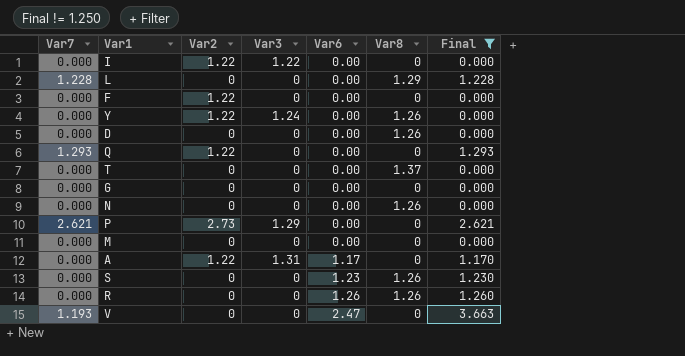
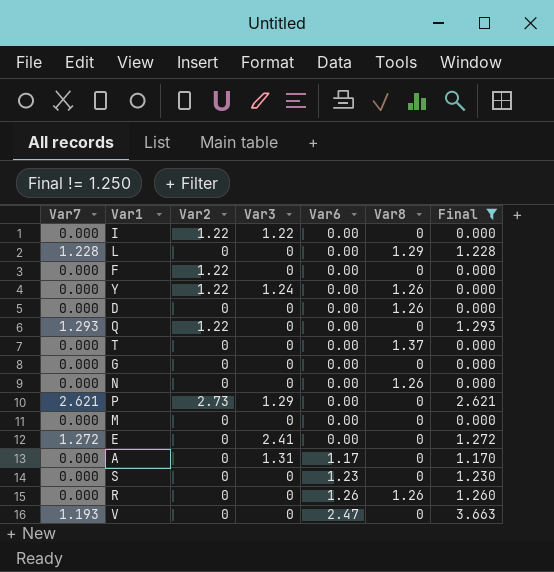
row E: none -> 1.272 | 0 | 2.41 | 0.00 | 0 | 1.272
A | Var2: 1.22 -> 0
S | Var8: 1.26 -> 0

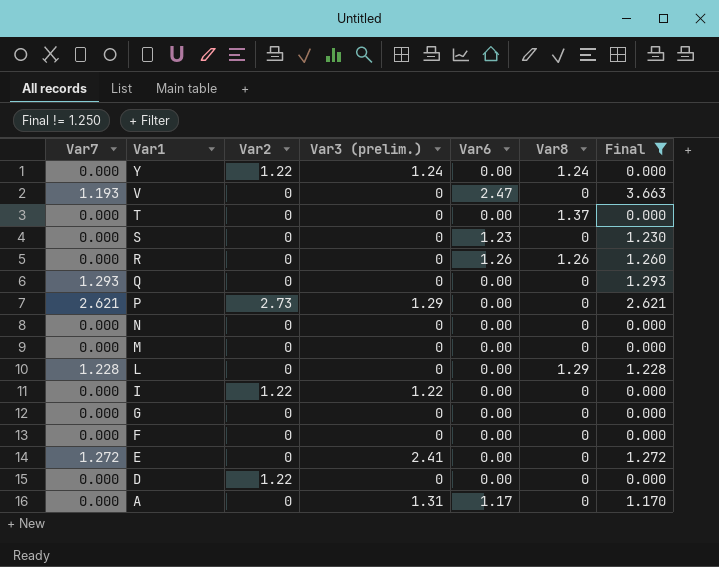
row order: Var6 ascending -> Var1 descending
column name: Var3 -> Var3 (prelim.)
Y | Var8: 1.26 -> 1.24
Q | Var2: 1.22 -> 0
N | Var8: 1.26 -> 0
F | Var2: 1.22 -> 0
D | Var2: 0 -> 1.22
D | Var8: 1.26 -> 0

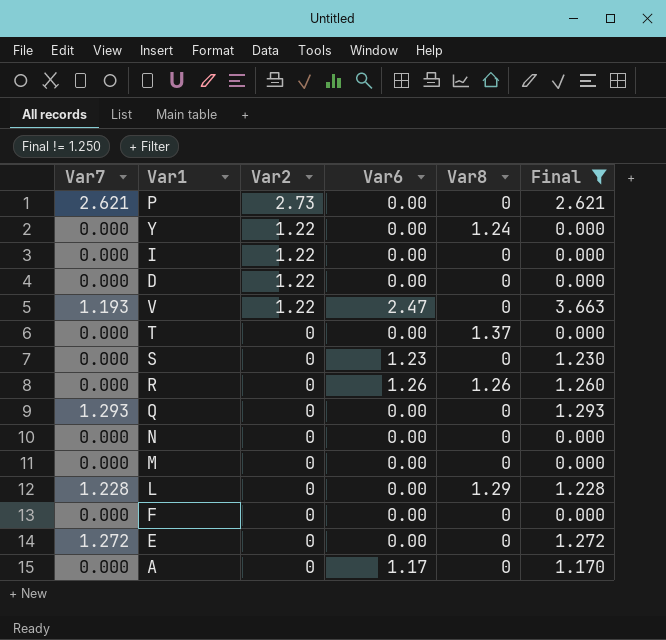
row order: Var1 descending -> Var2 descending
column Var3 (prelim.) | position: 4 -> none
row G: 0.000 | 0 | 0 | 0.00 | 0 | 0.000 -> none
V | Var2: 0 -> 1.22

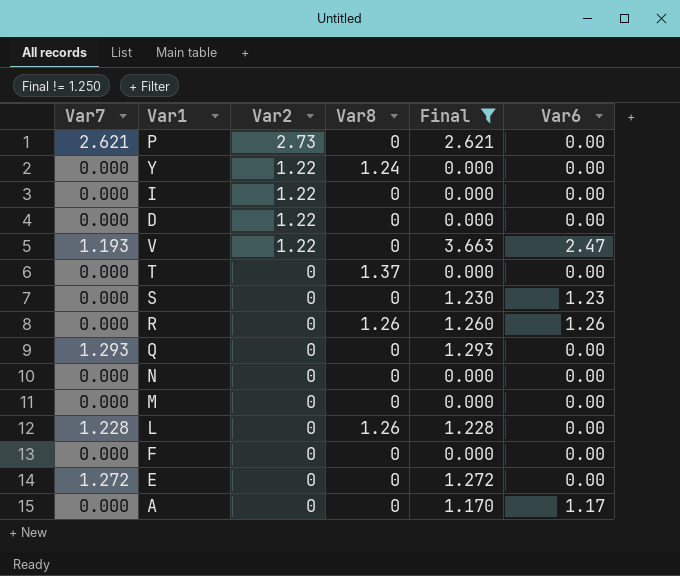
column Var6 | position: 4 -> 6
L | Var8: 1.29 -> 1.26

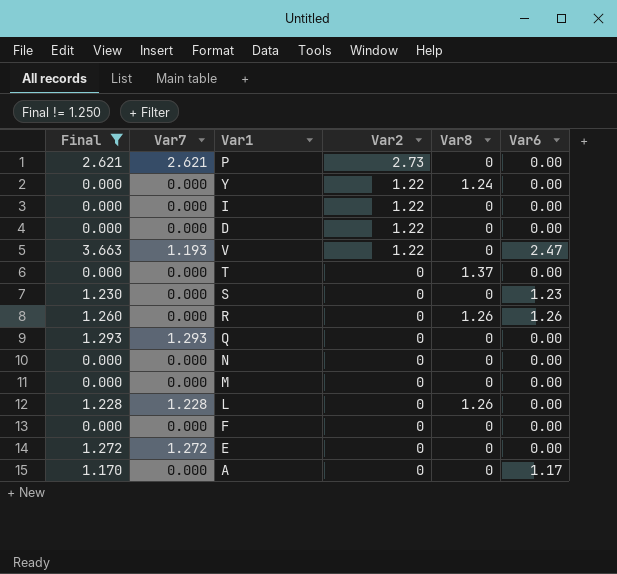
column Final | position: 5 -> 1

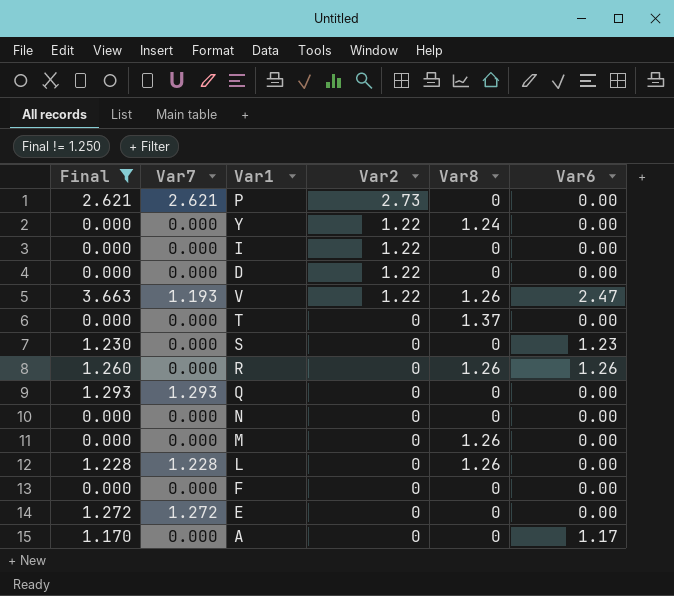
V | Var8: 0 -> 1.26
M | Var8: 0 -> 1.26

